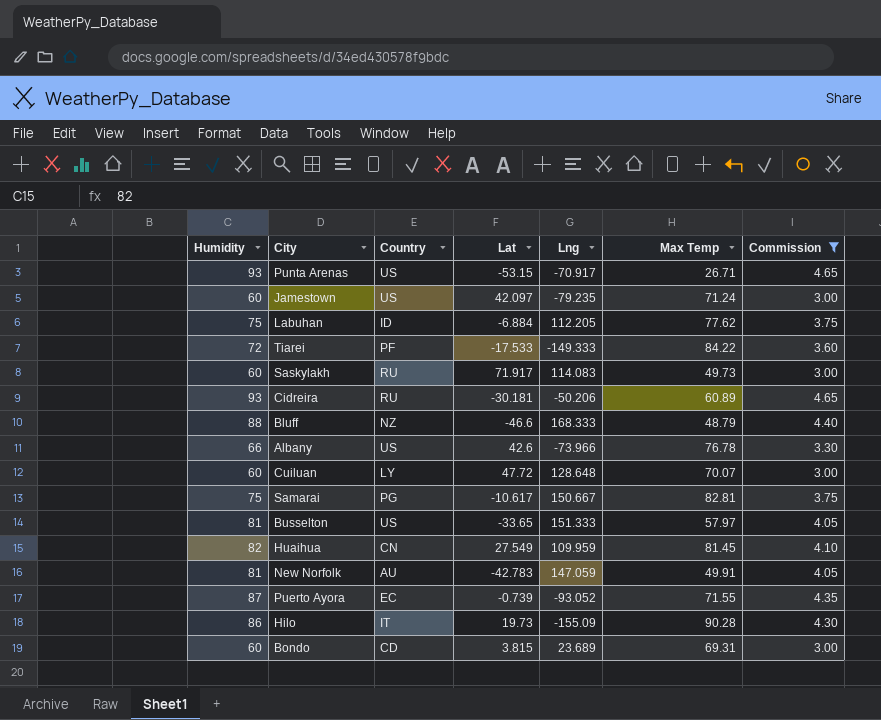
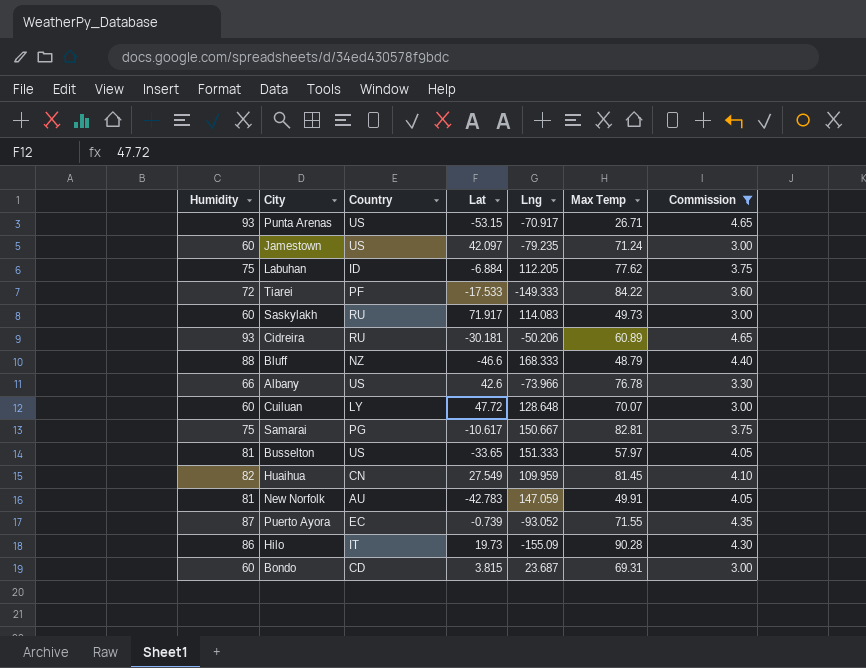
Bondo | Lng: 23.689 -> 23.687

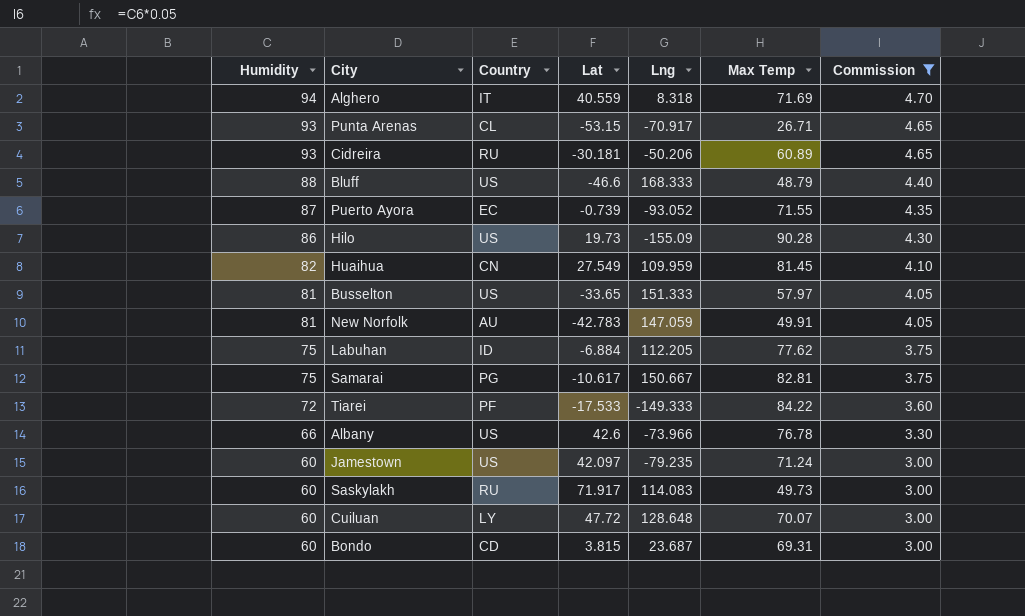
row order: none -> Humidity descending
row Alghero: none -> 94 | IT | 40.559 | 8.318 | 71.69 | 4.70
Punta Arenas | Country: US -> CL
Bluff | Country: NZ -> US
Hilo | Country: IT -> US

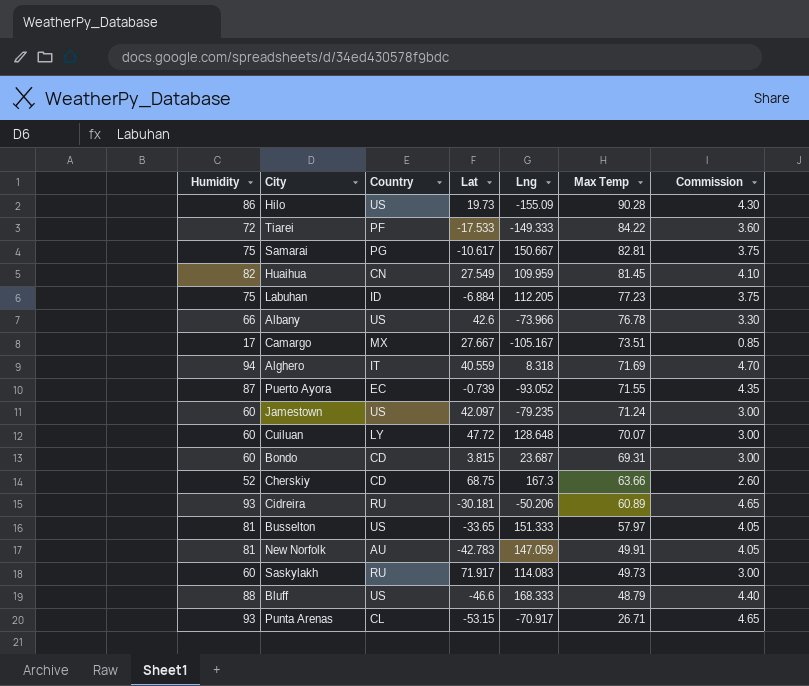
filter: Commission >= 3.00 -> none
row order: Humidity descending -> Max Temp descending
Labuhan | Max Temp: 77.62 -> 77.23

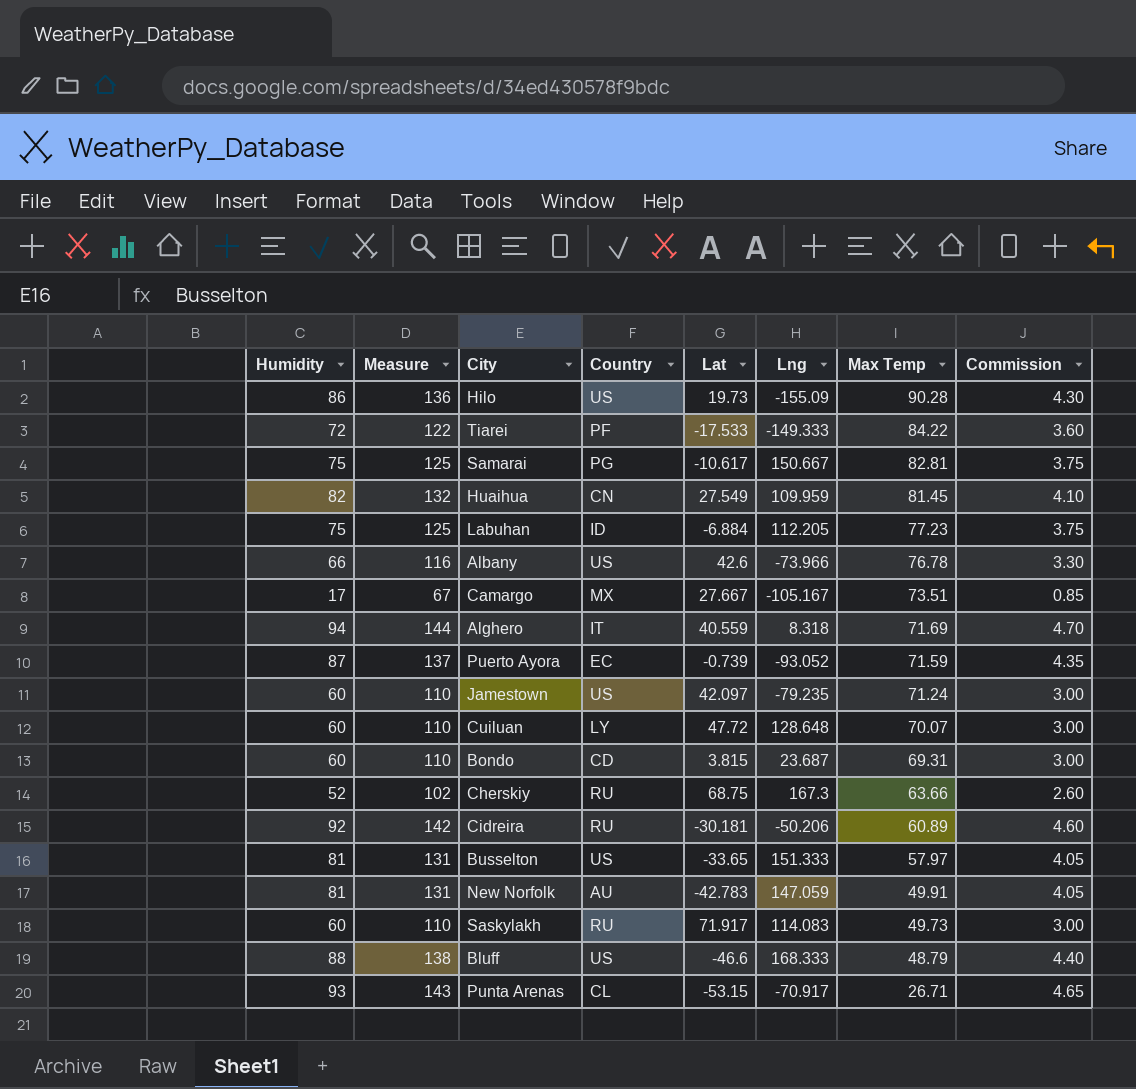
column Measure | formula: none -> [Humidity] + 50
Puerto Ayora | Max Temp: 71.55 -> 71.59
Cherskiy | Country: CD -> RU
Cidreira | Humidity: 93 -> 92
Cidreira | Commission: 4.65 -> 4.60

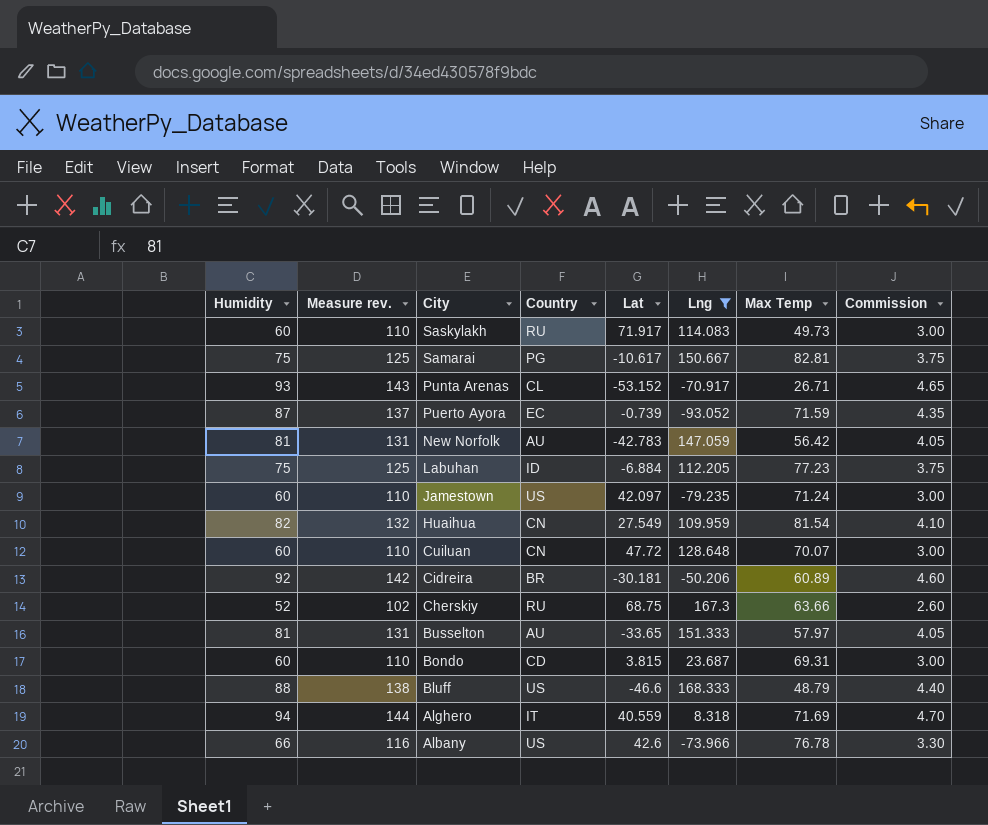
filter: none -> Lng >= -93.052
row order: Max Temp descending -> City descending
column name: Measure -> Measure rev.
Punta Arenas | Lat: -53.15 -> -53.152
New Norfolk | Max Temp: 49.91 -> 56.42
Huaihua | Max Temp: 81.45 -> 81.54
Cuiluan | Country: LY -> CN
Cidreira | Country: RU -> BR
Busselton | Country: US -> AU

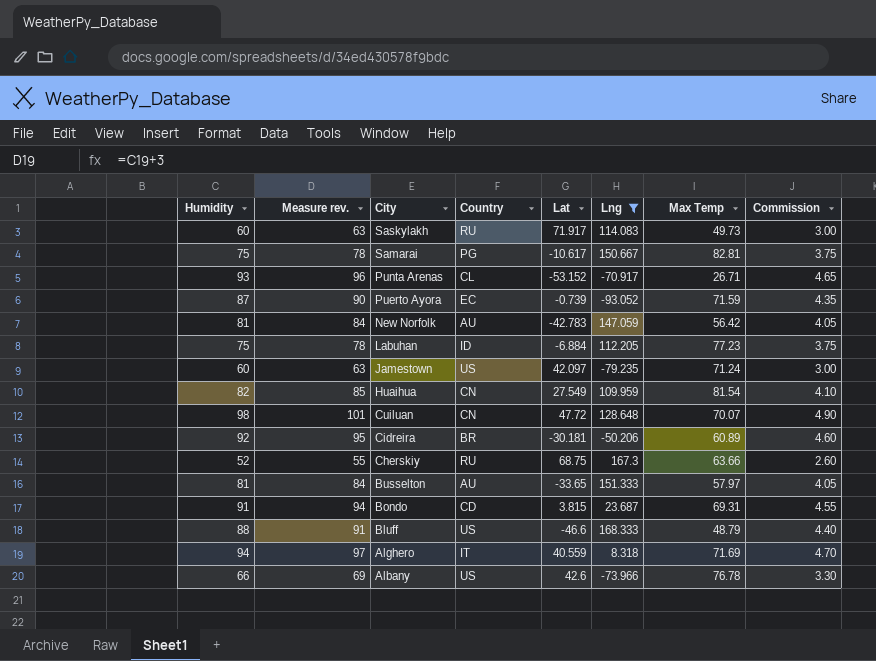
column Measure rev. | formula: [Humidity] + 50 -> [Humidity] + 3
Cuiluan | Humidity: 60 -> 98
Cuiluan | Commission: 3.00 -> 4.90
Bondo | Humidity: 60 -> 91
Bondo | Commission: 3.00 -> 4.55

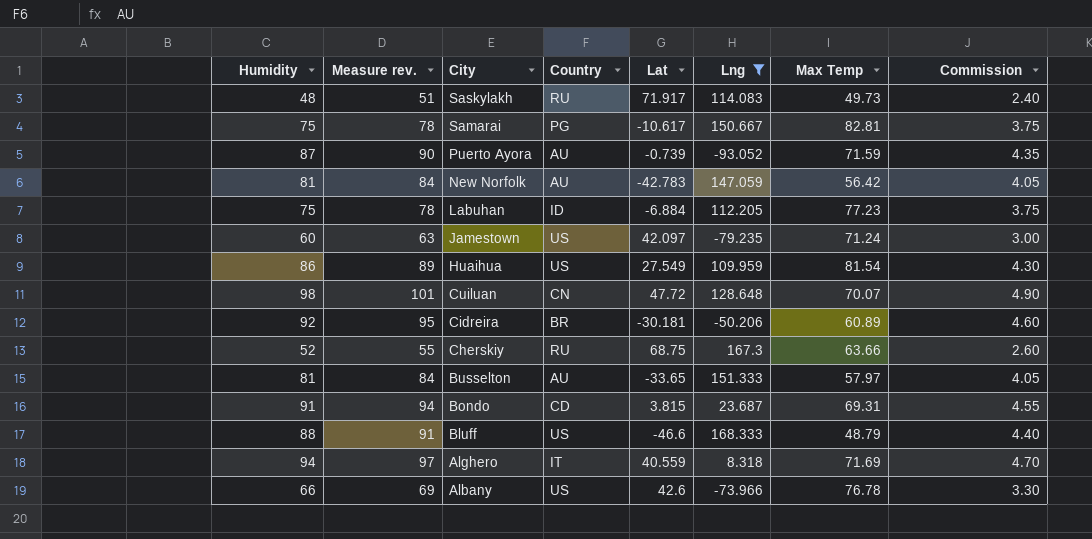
row Punta Arenas: 93 | 96 | CL | -53.152 | -70.917 | 26.71 | 4.65 -> none
Saskylakh | Humidity: 60 -> 48
Saskylakh | Measure rev.: 63 -> 51
Saskylakh | Commission: 3.00 -> 2.40
Puerto Ayora | Country: EC -> AU
Huaihua | Humidity: 82 -> 86
Huaihua | Measure rev.: 85 -> 89
Huaihua | Country: CN -> US
Huaihua | Commission: 4.10 -> 4.30

